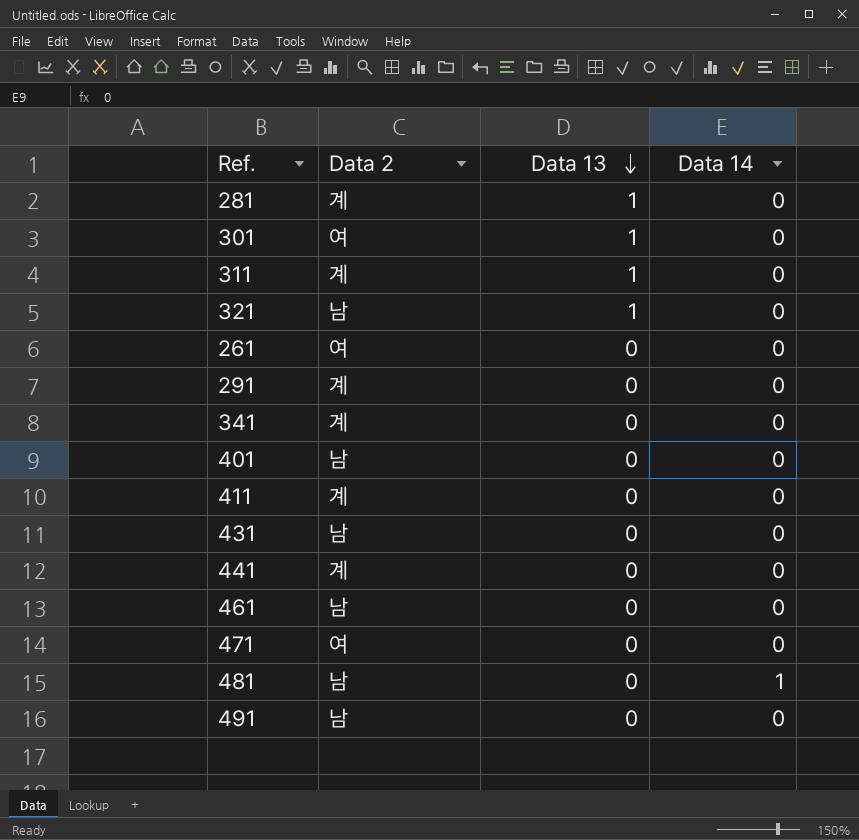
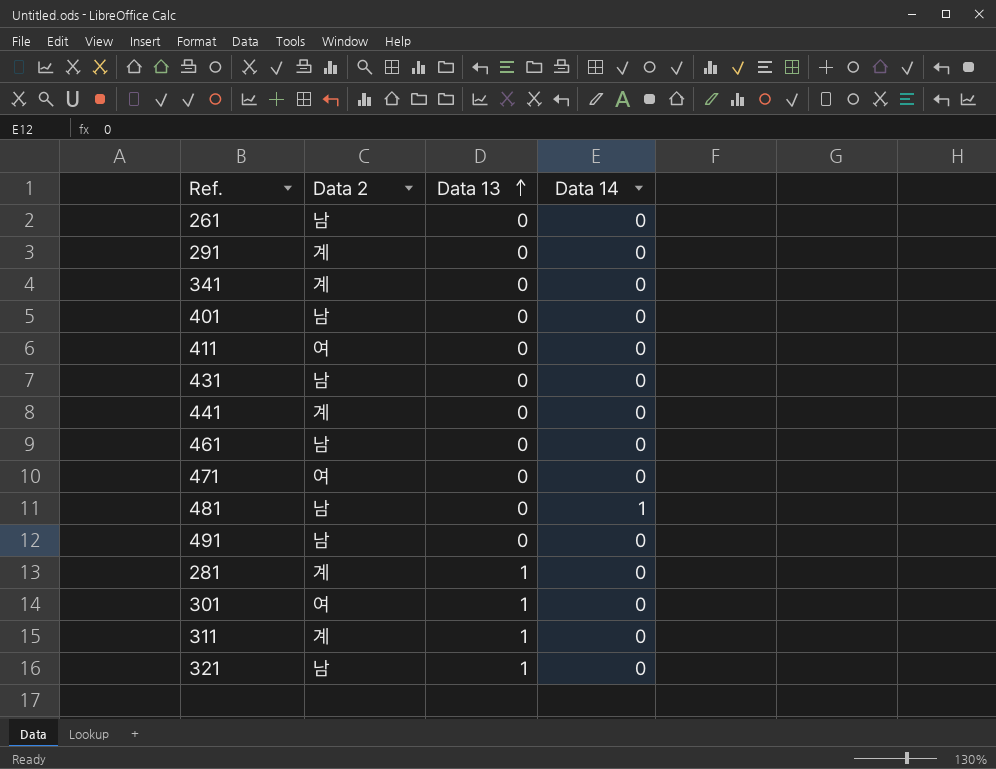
row order: Data 13 descending -> Data 13 ascending
261 | Data 2: 여 -> 남
411 | Data 2: 계 -> 여

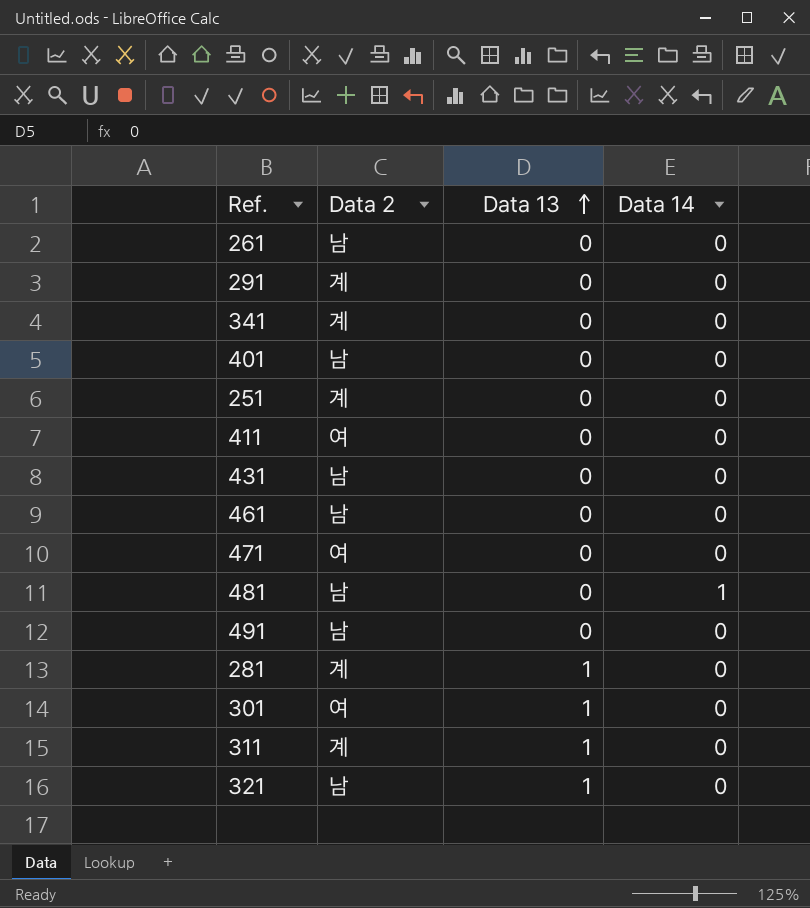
row 441: 계 | 0 | 0 -> none
row 251: none -> 계 | 0 | 0

